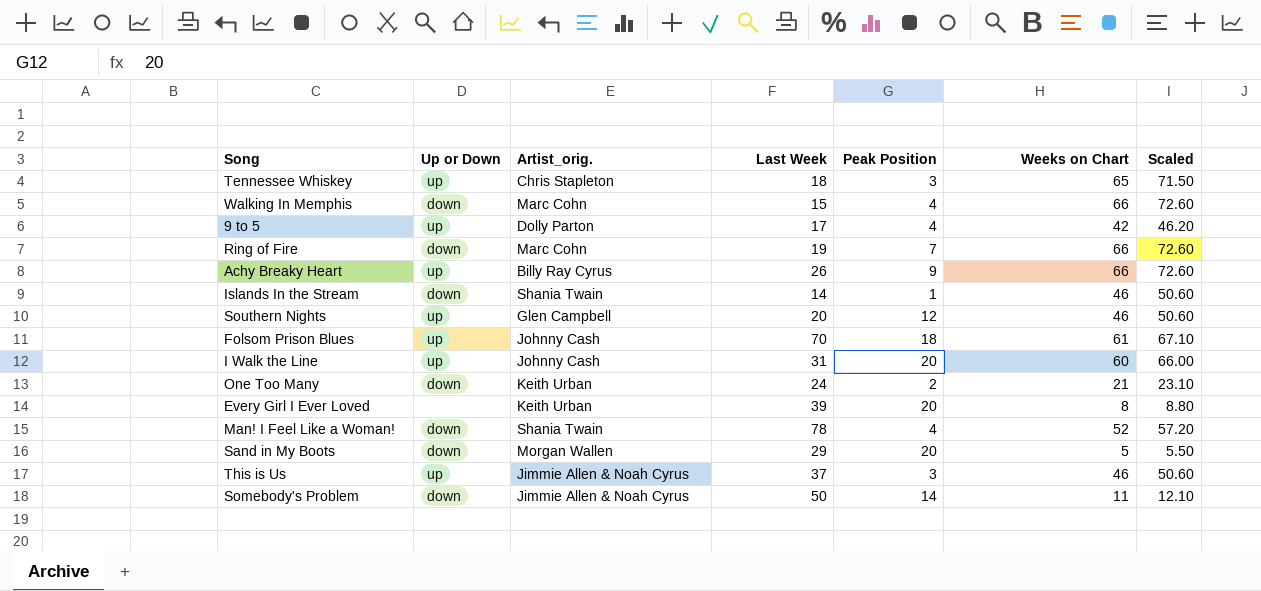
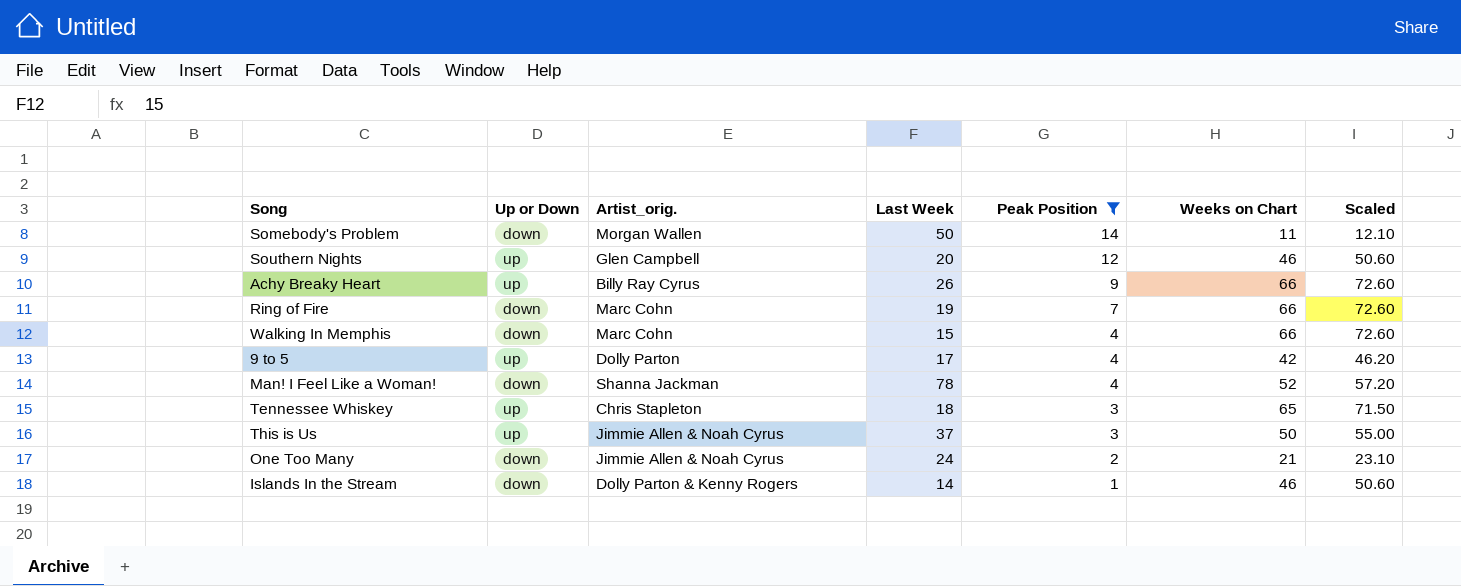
filter: none -> Peak Position <= 14
row order: none -> Peak Position descending
Somebody's Problem | Artist_orig.: Jimmie Allen & Noah Cyrus -> Morgan Wallen
Man! I Feel Like a Woman! | Artist_orig.: Shania Twain -> Shanna Jackman
This is Us | Weeks on Chart: 46 -> 50
This is Us | Scaled: 50.60 -> 55.00
One Too Many | Artist_orig.: Keith Urban -> Jimmie Allen & Noah Cyrus
Islands In the Stream | Artist_orig.: Shania Twain -> Dolly Parton & Kenny Rogers

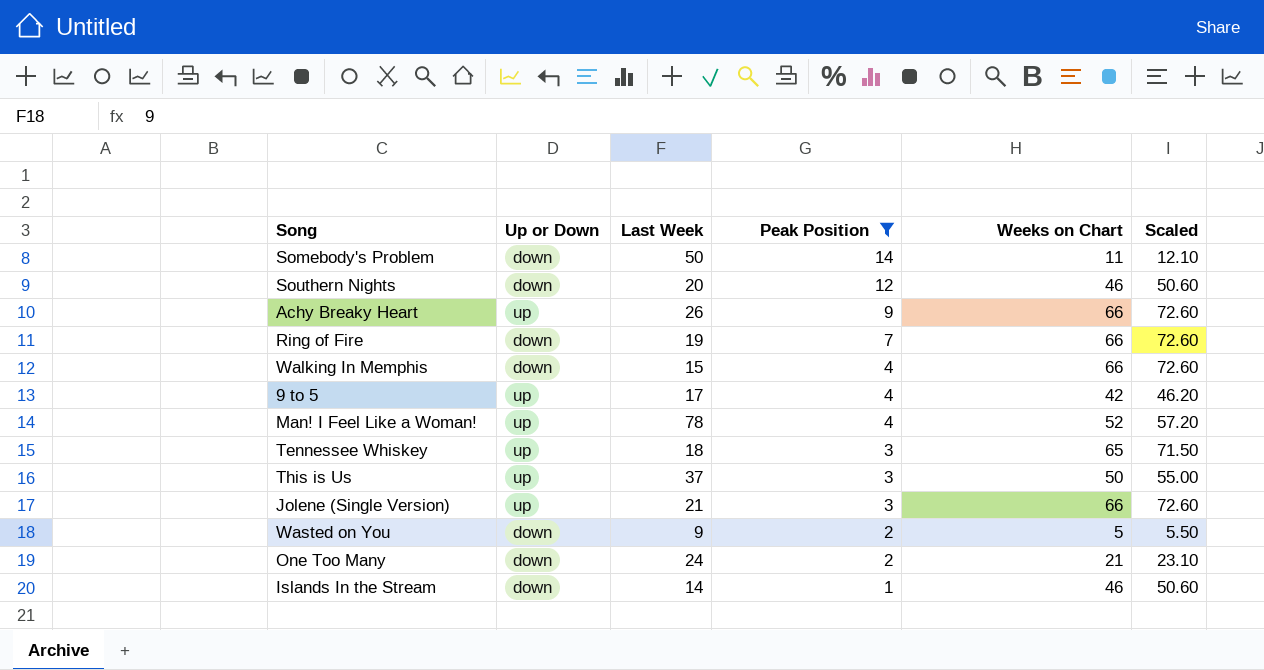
column Artist_orig. | position: 3 -> none
Southern Nights | Up or Down: up -> down
Man! I Feel Like a Woman! | Up or Down: down -> up
row Jolene (Single Version): none -> up | 21 | 3 | 66 | 72.60
row Wasted on You: none -> down | 9 | 2 | 5 | 5.50

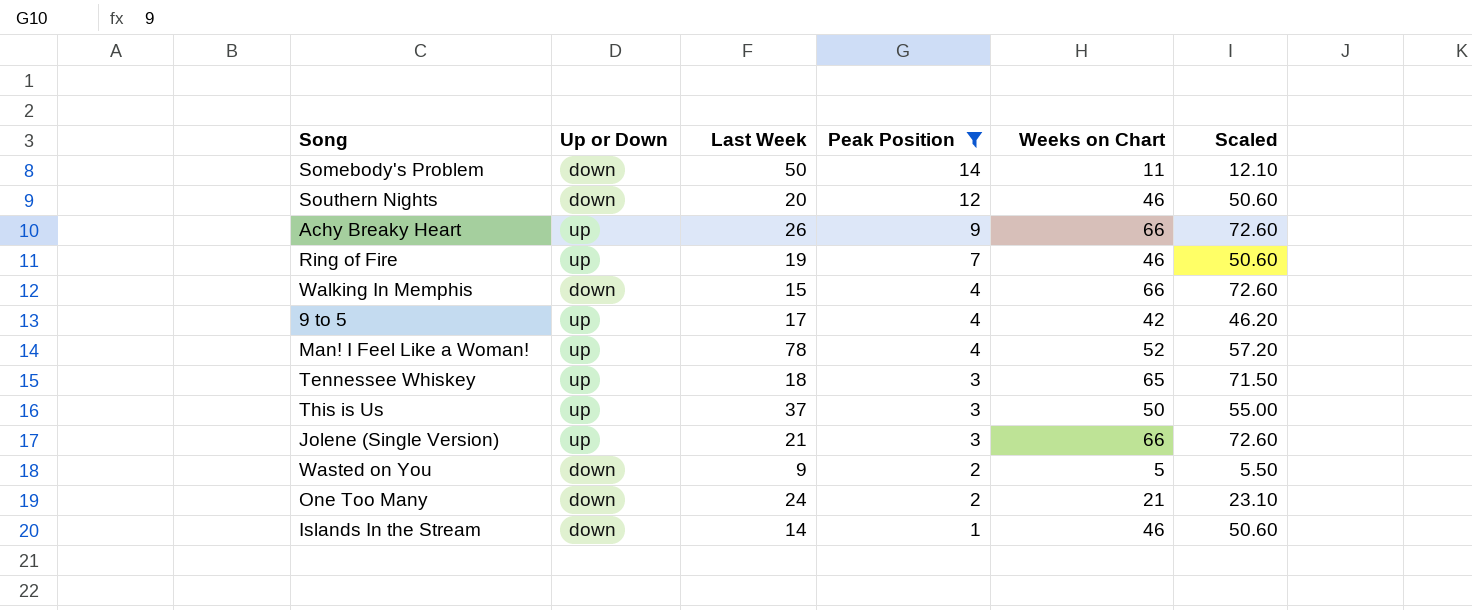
Ring of Fire | Up or Down: down -> up
Ring of Fire | Weeks on Chart: 66 -> 46
Ring of Fire | Scaled: 72.60 -> 50.60

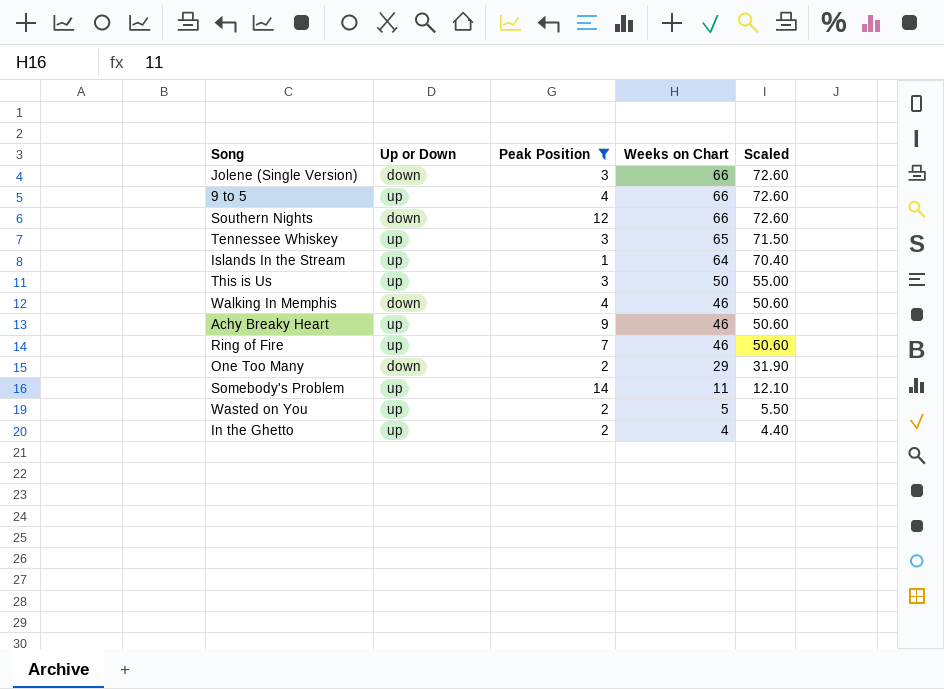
row order: Peak Position descending -> Weeks on Chart descending
column Last Week | position: 3 -> none
row Man! I Feel Like a Woman!: up | 78 | 4 | 52 | 57.20 -> none
Jolene (Single Version) | Up or Down: up -> down
9 to 5 | Weeks on Chart: 42 -> 66
9 to 5 | Scaled: 46.20 -> 72.60
Southern Nights | Weeks on Chart: 46 -> 66
Southern Nights | Scaled: 50.60 -> 72.60
Islands In the Stream | Up or Down: down -> up
Islands In the Stream | Weeks on Chart: 46 -> 64
Islands In the Stream | Scaled: 50.60 -> 70.40
Walking In Memphis | Weeks on Chart: 66 -> 46
Walking In Memphis | Scaled: 72.60 -> 50.60
Achy Breaky Heart | Weeks on Chart: 66 -> 46
Achy Breaky Heart | Scaled: 72.60 -> 50.60
One Too Many | Weeks on Chart: 21 -> 29
One Too Many | Scaled: 23.10 -> 31.90
Somebody's Problem | Up or Down: down -> up
Wasted on You | Up or Down: down -> up
row In the Ghetto: none -> up | 2 | 4 | 4.40

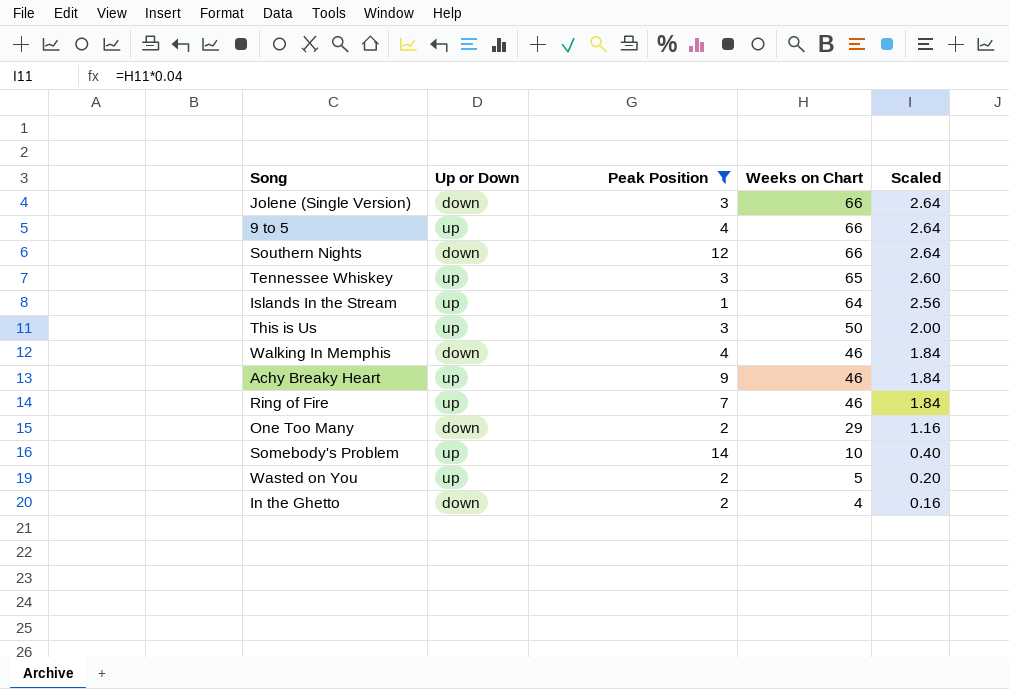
column Scaled | formula: [Weeks on Chart] * 1.1 -> [Weeks on Chart] * 0.04
Somebody's Problem | Weeks on Chart: 11 -> 10
In the Ghetto | Up or Down: up -> down

